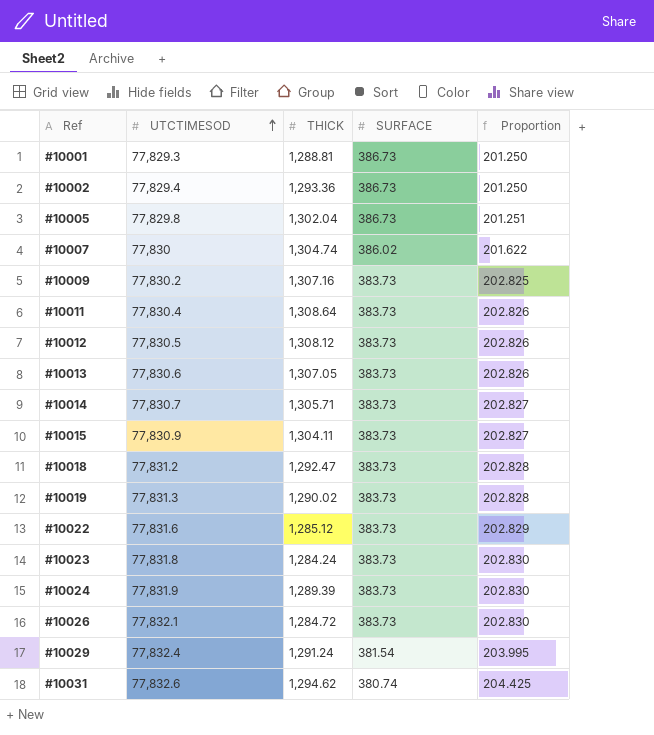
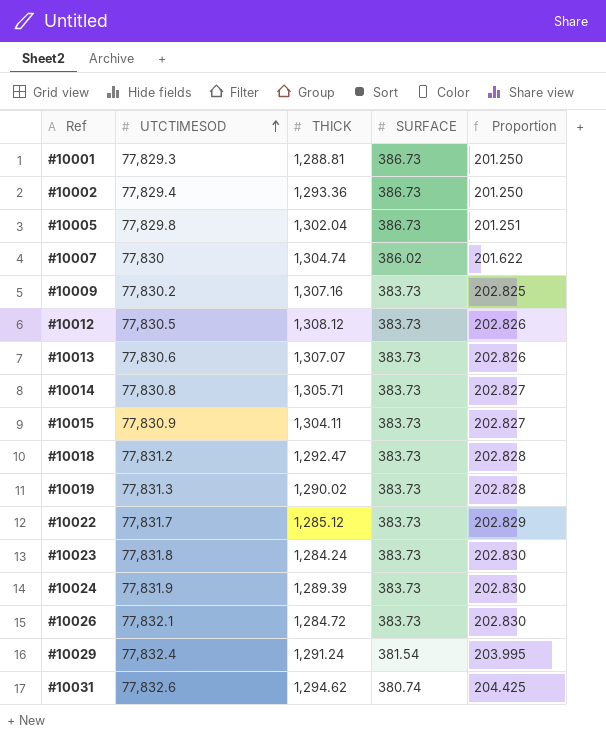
row #10011: 77,830.4 | 1,308.64 | 383.73 | 202.826 -> none
#10013 | THICK: 1,307.05 -> 1,307.07
#10014 | UTCTIMESOD: 77,830.7 -> 77,830.8
#10022 | UTCTIMESOD: 77,831.6 -> 77,831.7

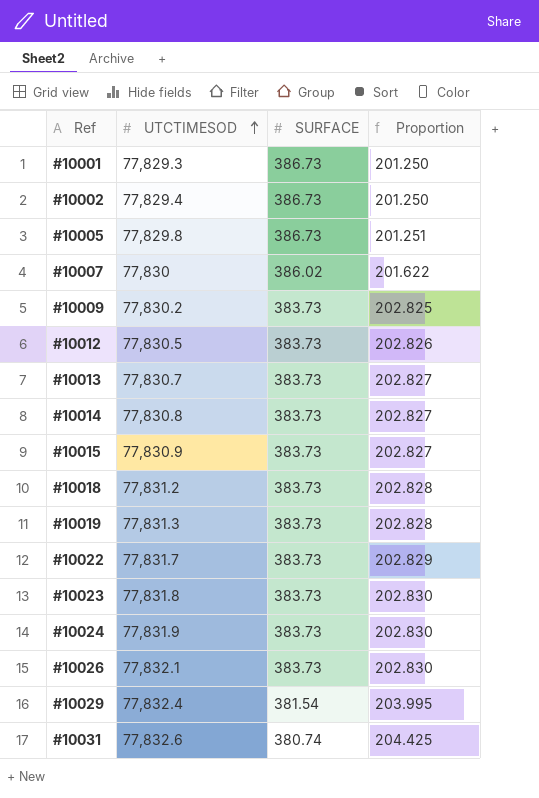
column THICK | position: 3 -> none
#10013 | UTCTIMESOD: 77,830.6 -> 77,830.7
#10013 | Proportion: 202.826 -> 202.827

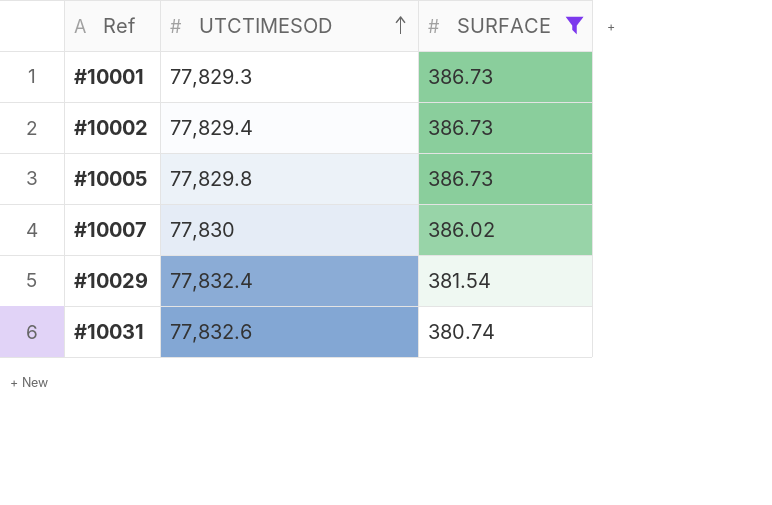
filter: none -> SURFACE != 383.73
column Proportion | formula: [UTCTIMESOD] / [SURFACE] -> none

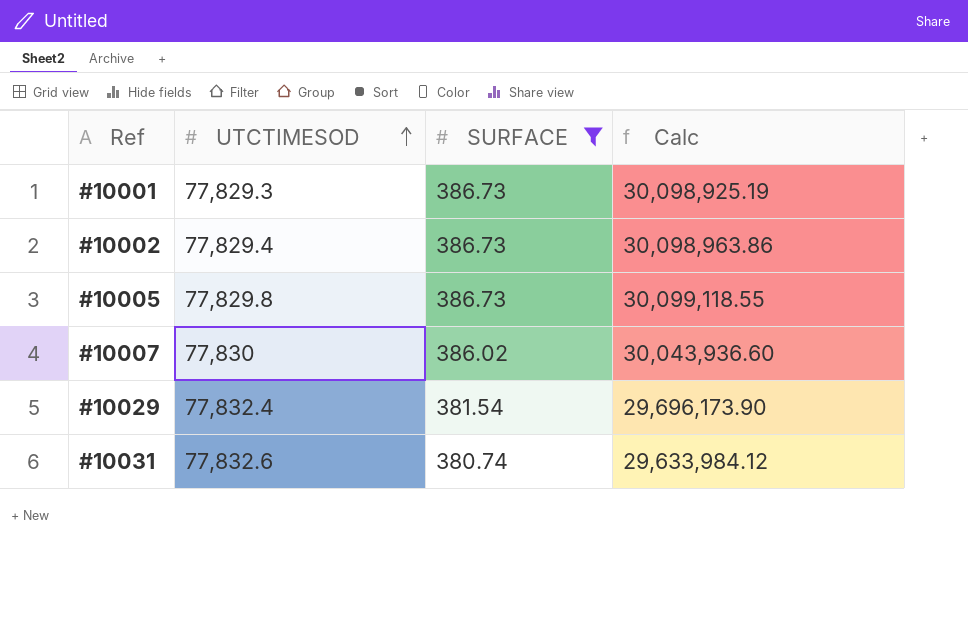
column Calc | formula: none -> [UTCTIMESOD] * [SURFACE]

